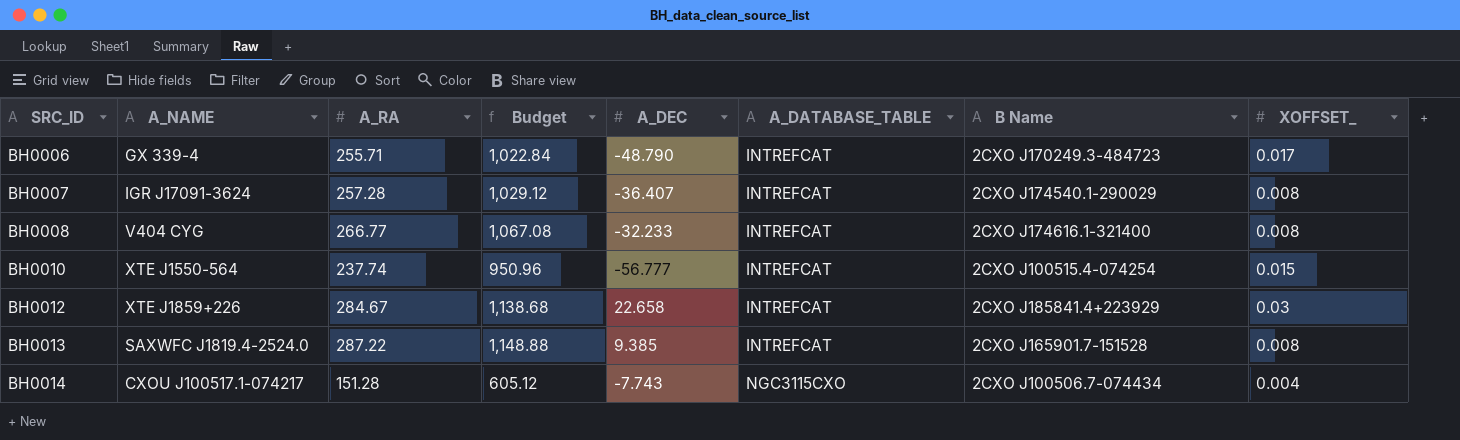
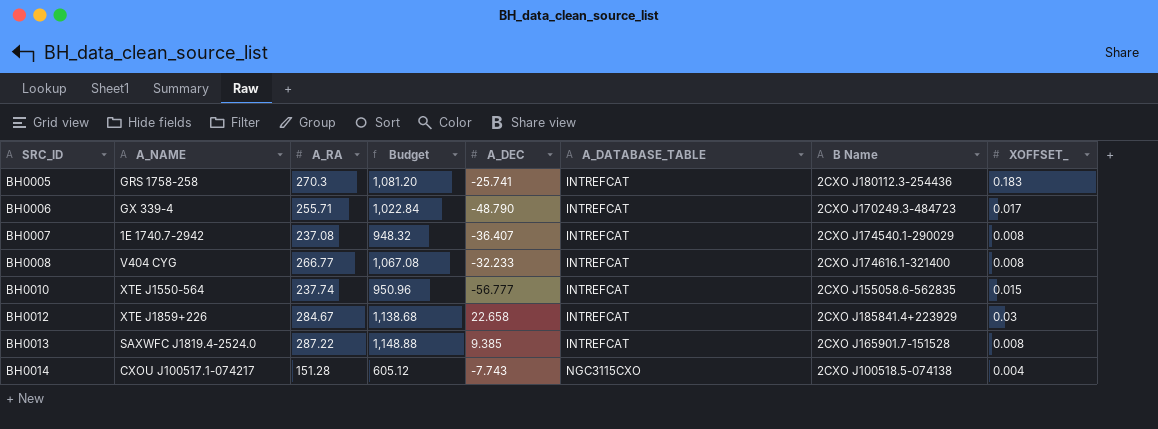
row BH0005: none -> GRS 1758-258 | 270.3 | 1,081.20 | -25.741 | INTREFCAT | 2CXO J180112.3-254436 | 0.183
BH0007 | A_NAME: IGR J17091-3624 -> 1E 1740.7-2942
BH0007 | A_RA: 257.28 -> 237.08
BH0007 | Budget: 1,029.12 -> 948.32
BH0010 | B Name: 2CXO J100515.4-074254 -> 2CXO J155058.6-562835
BH0014 | B Name: 2CXO J100506.7-074434 -> 2CXO J100518.5-074138

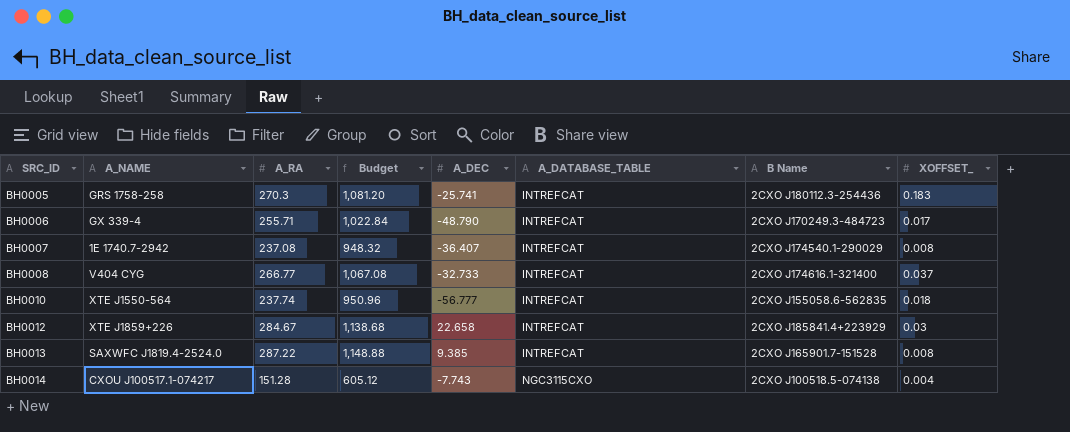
BH0008 | A_DEC: -32.233 -> -32.733
BH0008 | XOFFSET_: 0.008 -> 0.037
BH0010 | XOFFSET_: 0.015 -> 0.018

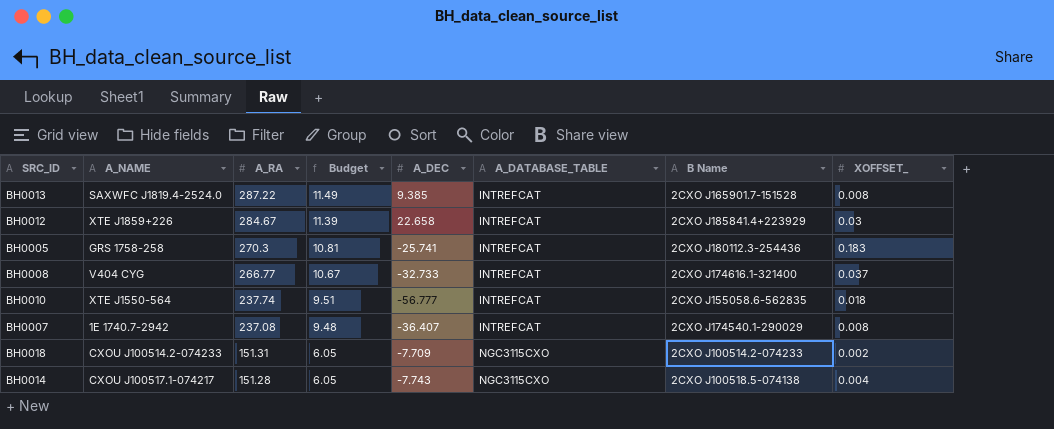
row order: SRC_ID ascending -> A_RA descending
column Budget | formula: [A_RA] * 4 -> [A_RA] * 0.04
row BH0006: GX 339-4 | 255.71 | 1,022.84 | -48.790 | INTREFCAT | 2CXO J170249.3-484723 | 0.017 -> none
row BH0018: none -> CXOU J100514.2-074233 | 151.31 | 6.05 | -7.709 | NGC3115CXO | 2CXO J100514.2-074233 | 0.002

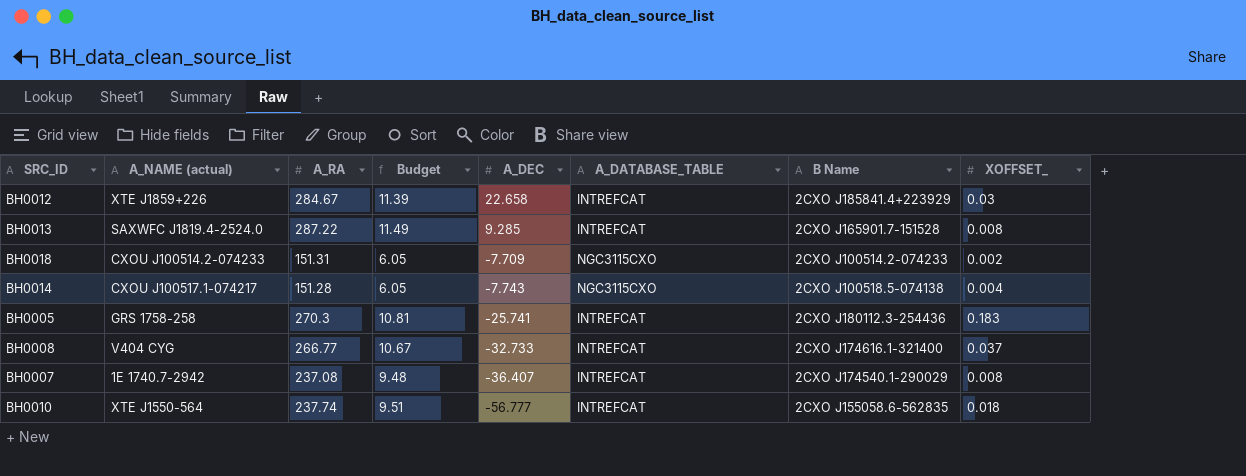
row order: A_RA descending -> A_DEC descending
column name: A_NAME -> A_NAME (actual)
BH0013 | A_DEC: 9.385 -> 9.285

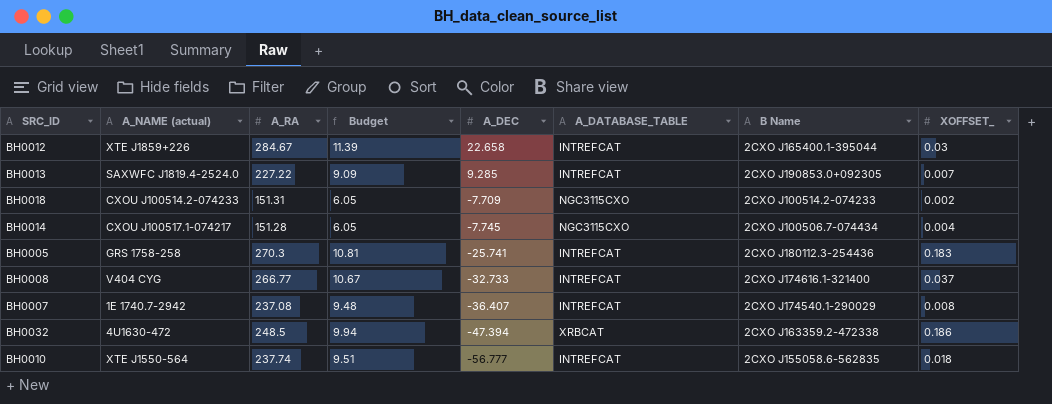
BH0012 | B Name: 2CXO J185841.4+223929 -> 2CXO J165400.1-395044
BH0013 | A_RA: 287.22 -> 227.22
BH0013 | Budget: 11.49 -> 9.09
BH0013 | B Name: 2CXO J165901.7-151528 -> 2CXO J190853.0+092305
BH0013 | XOFFSET_: 0.008 -> 0.007
BH0014 | A_DEC: -7.743 -> -7.745
BH0014 | B Name: 2CXO J100518.5-074138 -> 2CXO J100506.7-074434
row BH0032: none -> 4U1630-472 | 248.5 | 9.94 | -47.394 | XRBCAT | 2CXO J163359.2-472338 | 0.186

